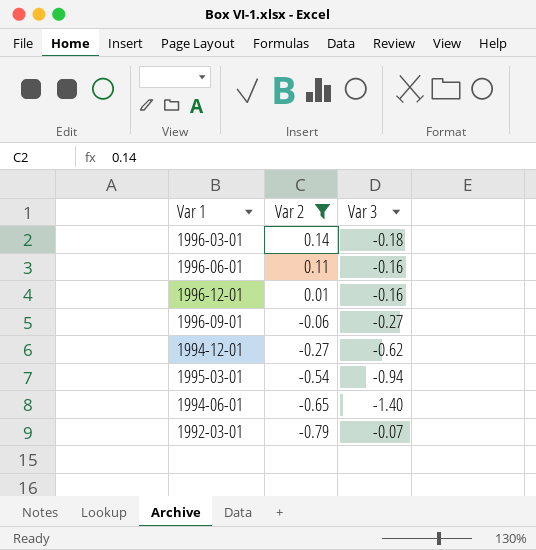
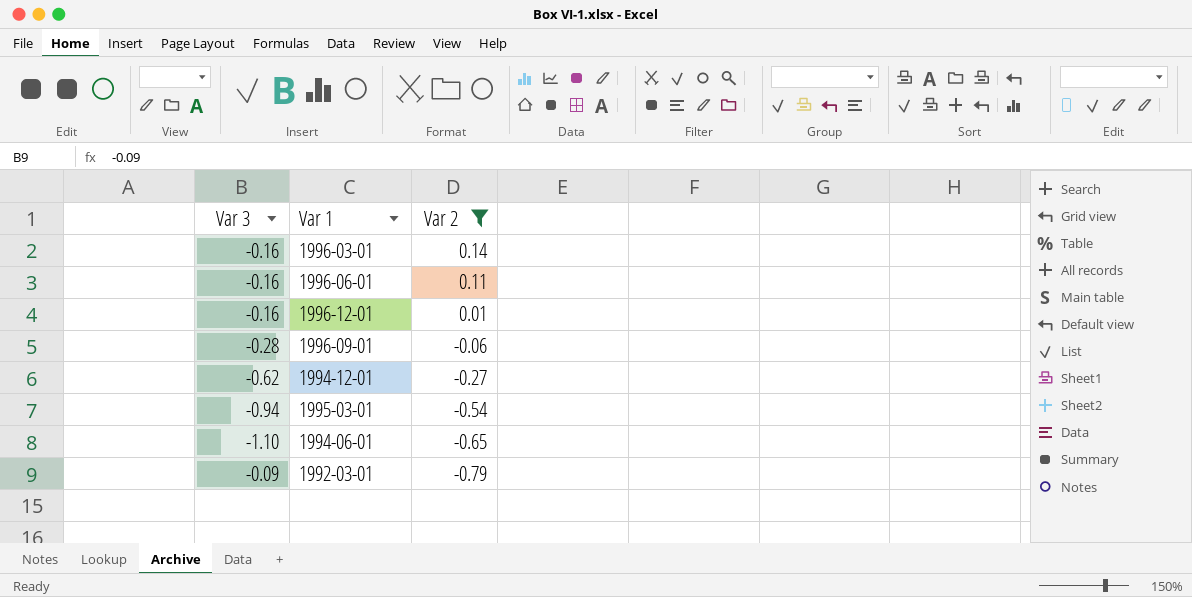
column Var 3 | position: 3 -> 1
1996-03-01 | Var 3: -0.18 -> -0.16
1996-09-01 | Var 3: -0.27 -> -0.28
1994-06-01 | Var 3: -1.40 -> -1.10
1992-03-01 | Var 3: -0.07 -> -0.09

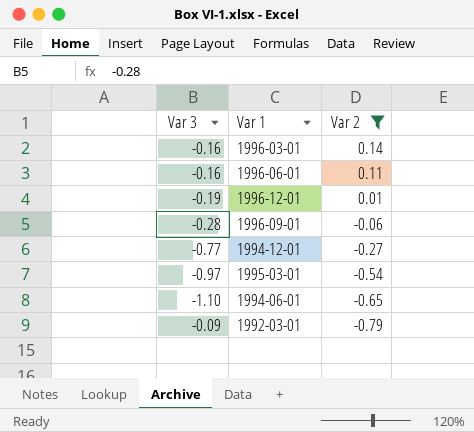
1996-12-01 | Var 3: -0.16 -> -0.19
1994-12-01 | Var 3: -0.62 -> -0.77
1995-03-01 | Var 3: -0.94 -> -0.97

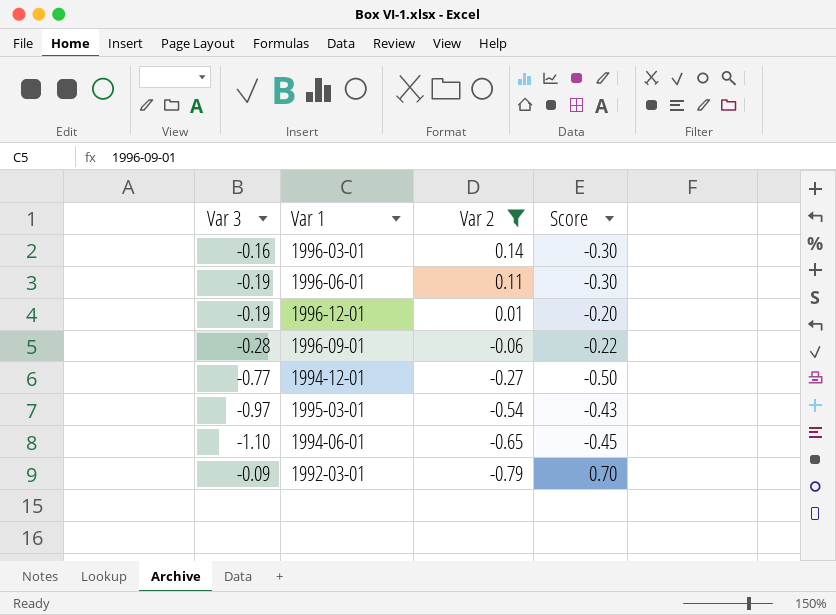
column Score | formula: none -> [Var 3] - [Var 2]
1996-06-01 | Var 3: -0.16 -> -0.19

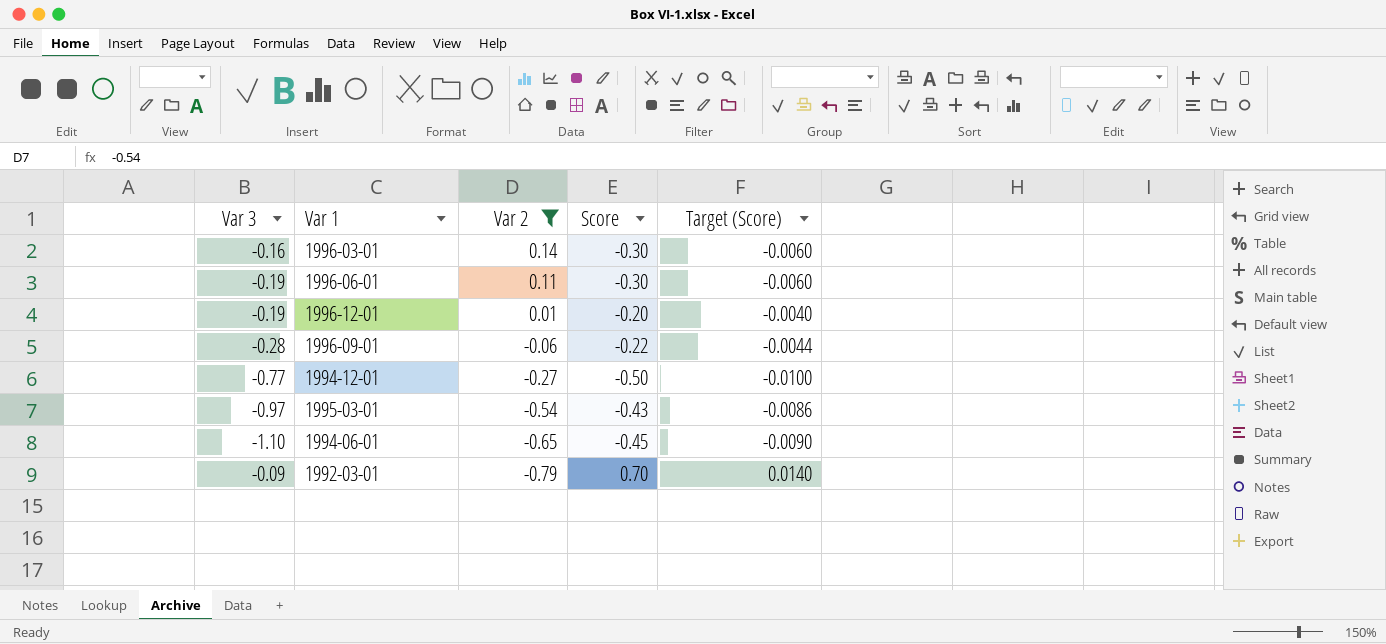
column Target (Score) | formula: none -> [Score] * 0.02

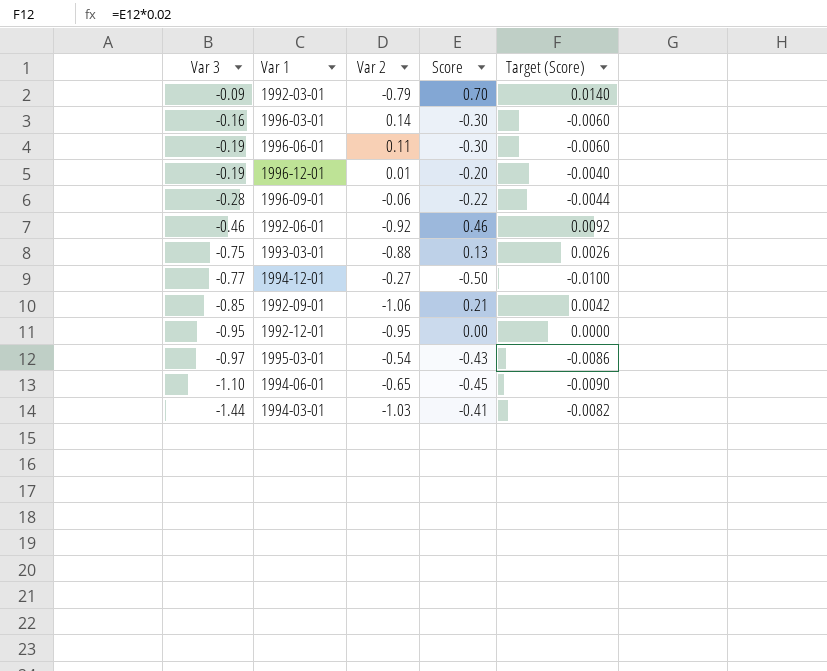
filter: Var 2 >= -0.79 -> none
row order: Var 2 descending -> Var 3 descending

